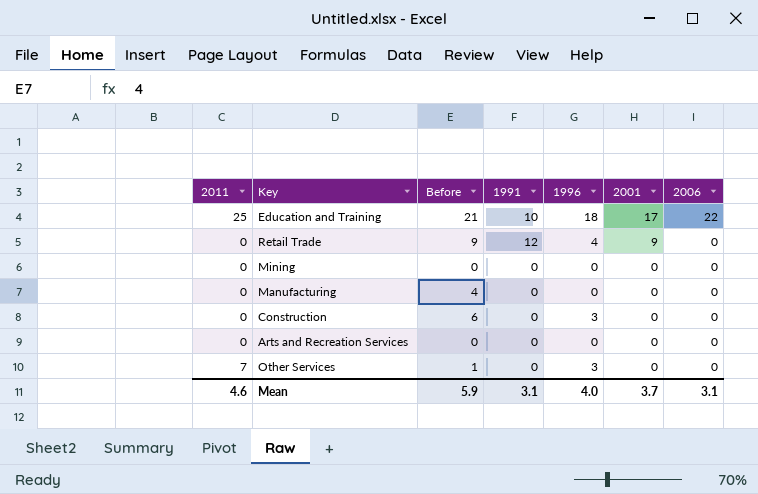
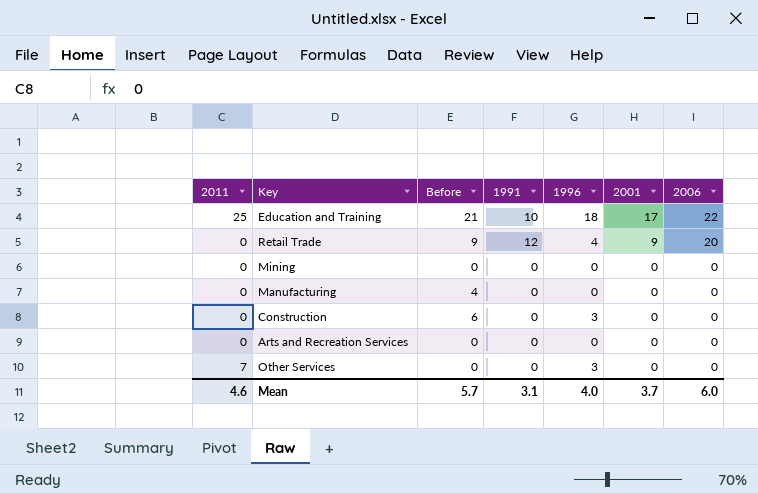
Retail Trade | 2006: 0 -> 20
Other Services | Before: 1 -> 0
Mean | Before: 5.9 -> 5.7
Mean | 2006: 3.1 -> 6.0

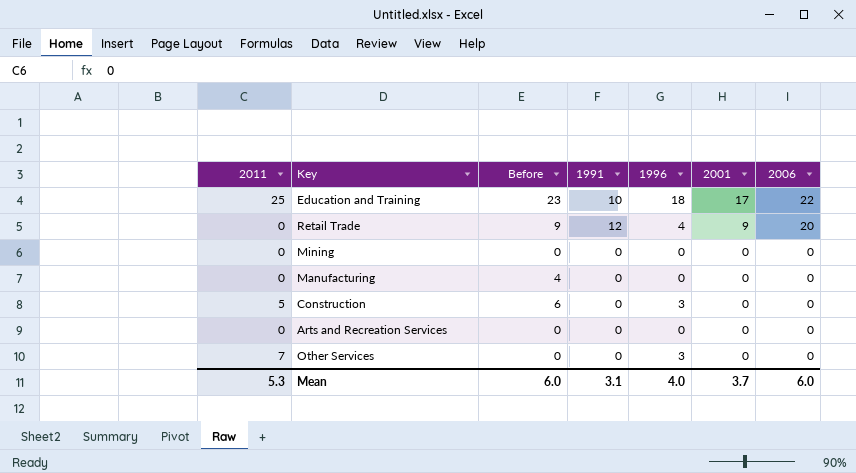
Education and Training | Before: 21 -> 23
Construction | 2011: 0 -> 5
Mean | 2011: 4.6 -> 5.3
Mean | Before: 5.7 -> 6.0

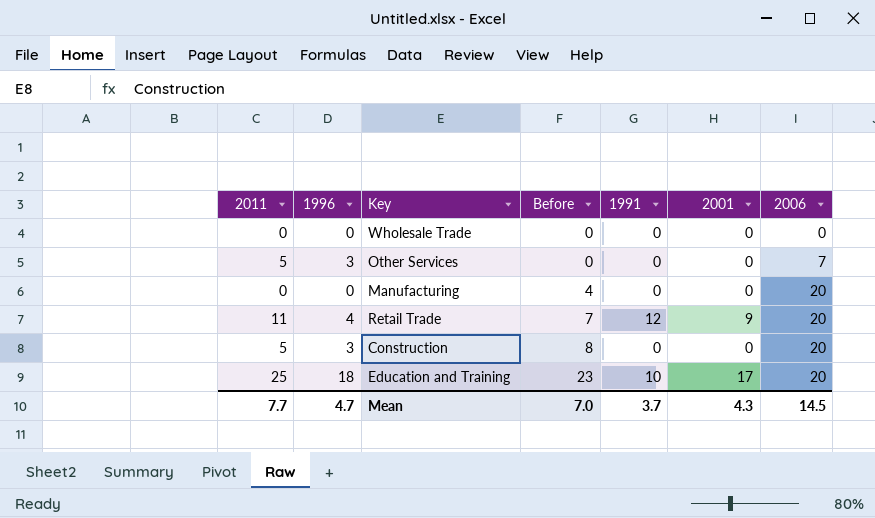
row order: 2001 descending -> Before ascending
column 1996 | position: 5 -> 2
row Mining: 0 | 0 | 0 | 0 | 0 | 0 -> none
row Arts and Recreation Services: 0 | 0 | 0 | 0 | 0 | 0 -> none
row Wholesale Trade: none -> 0 | 0 | 0 | 0 | 0 | 0
Other Services | 2011: 7 -> 5
Other Services | 2006: 0 -> 7
Manufacturing | 2006: 0 -> 20
Retail Trade | 2011: 0 -> 11
Retail Trade | Before: 9 -> 7
Construction | Before: 6 -> 8
Construction | 2006: 0 -> 20
Education and Training | 2006: 22 -> 20
Mean | 2011: 5.3 -> 7.7
Mean | 1996: 4.0 -> 4.7
Mean | Before: 6.0 -> 7.0
Mean | 1991: 3.1 -> 3.7
Mean | 2001: 3.7 -> 4.3
Mean | 2006: 6.0 -> 14.5

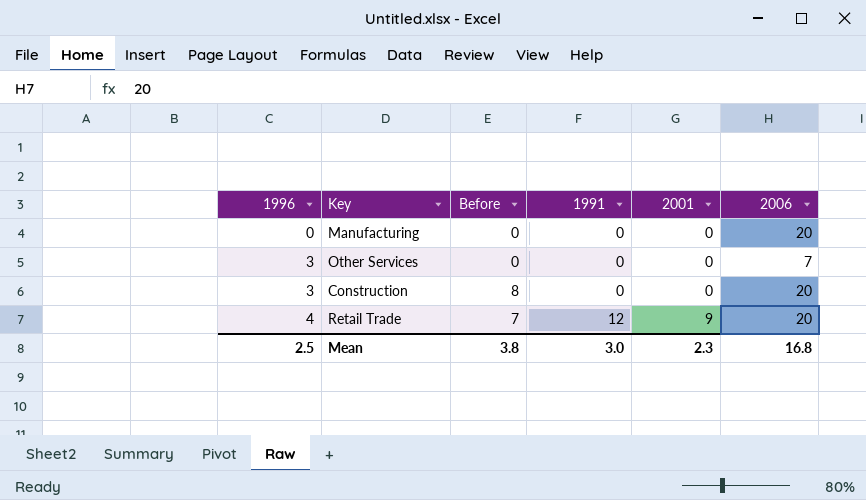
row order: Before ascending -> 1996 ascending
column 2011 | position: 1 -> none
row Wholesale Trade: 0 | 0 | 0 | 0 | 0 | 0 -> none
row Education and Training: 25 | 18 | 23 | 10 | 17 | 20 -> none
Manufacturing | Before: 4 -> 0
Mean | 1996: 4.7 -> 2.5
Mean | Before: 7.0 -> 3.8
Mean | 1991: 3.7 -> 3.0
Mean | 2001: 4.3 -> 2.3
Mean | 2006: 14.5 -> 16.8

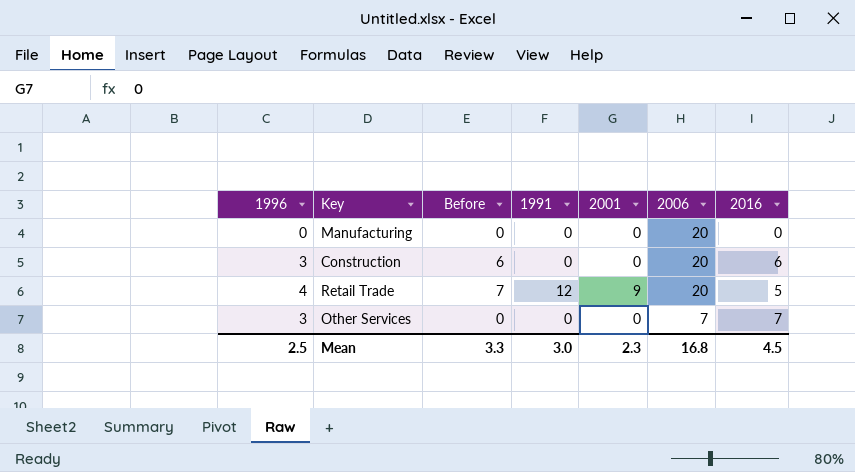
row order: 1996 ascending -> 2006 descending
column 2016 | position: none -> 7
Construction | Before: 8 -> 6
Mean | Before: 3.8 -> 3.3

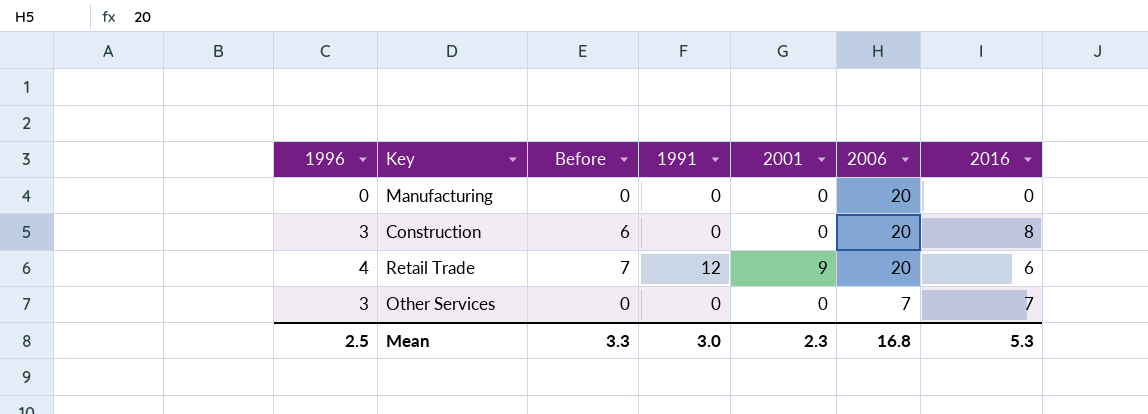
Construction | 2016: 6 -> 8
Retail Trade | 2016: 5 -> 6
Mean | 2016: 4.5 -> 5.3

